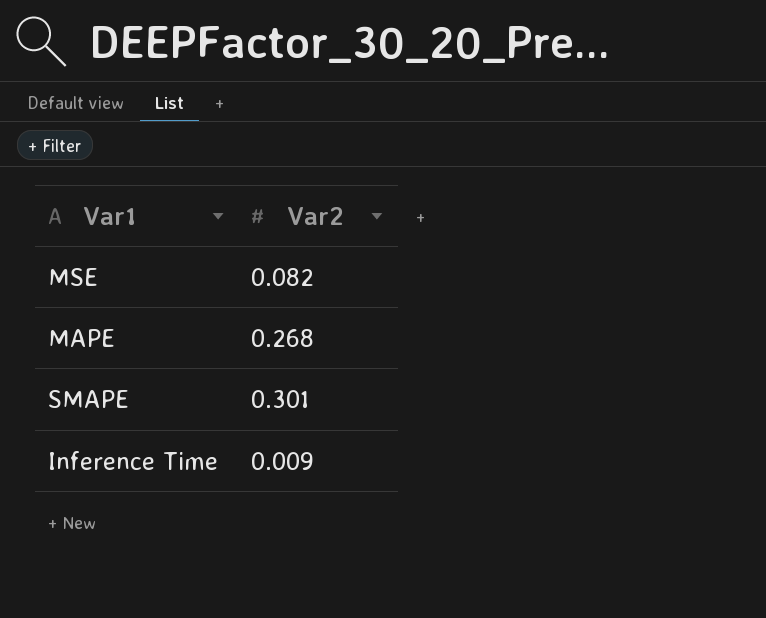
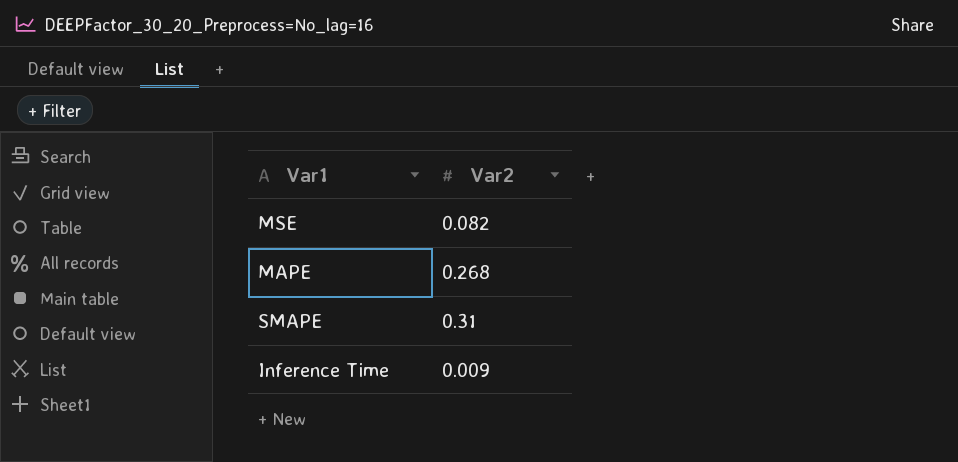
SMAPE | Var2: 0.301 -> 0.31

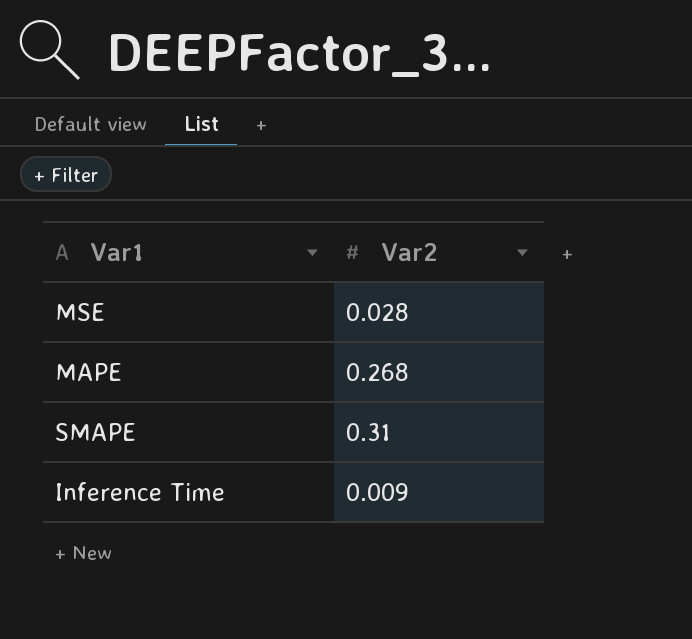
MSE | Var2: 0.082 -> 0.028

